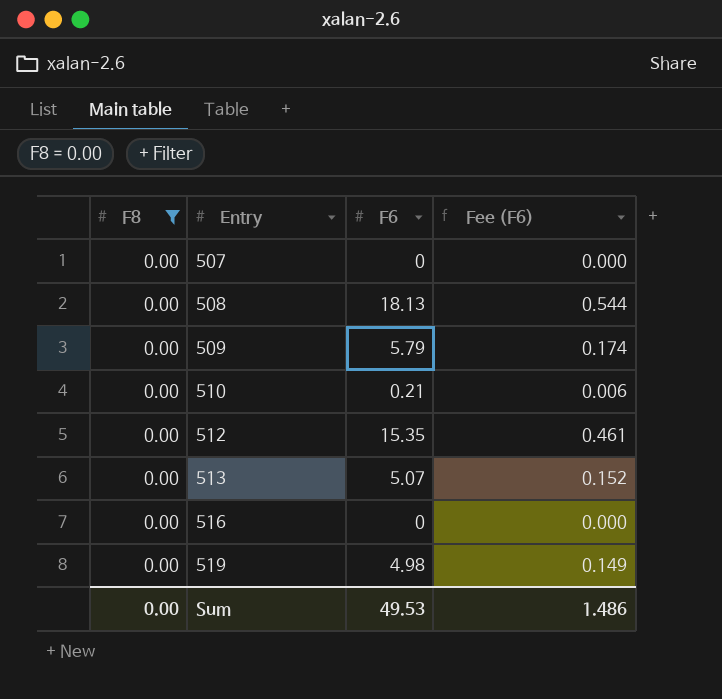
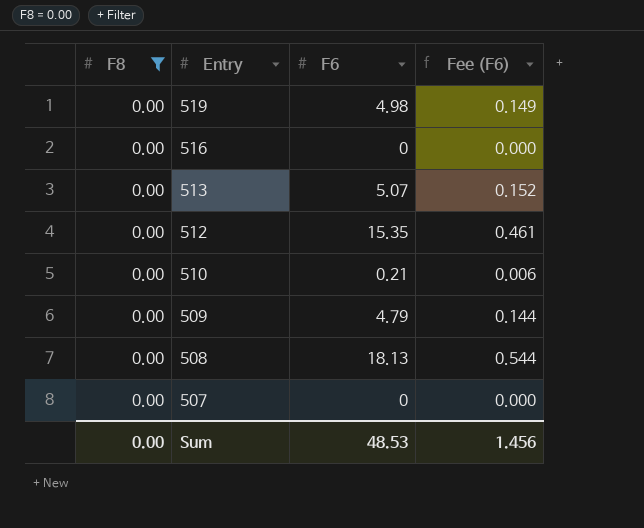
row order: Entry ascending -> Entry descending
509 | F6: 5.79 -> 4.79
509 | Fee (F6): 0.174 -> 0.144
Sum | F6: 49.53 -> 48.53
Sum | Fee (F6): 1.486 -> 1.456

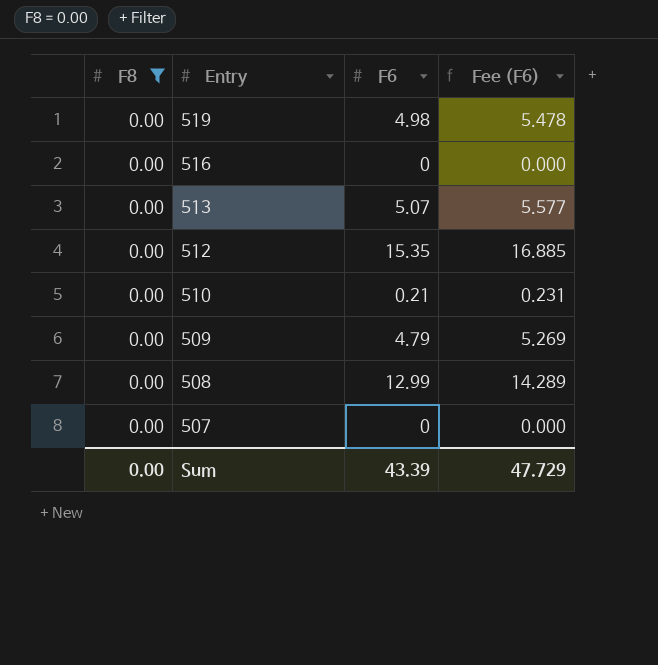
column Fee (F6) | formula: [F6] * 0.03 -> [F6] * 1.1
508 | F6: 18.13 -> 12.99
Sum | F6: 48.53 -> 43.39
Sum | Fee (F6): 1.456 -> 47.729

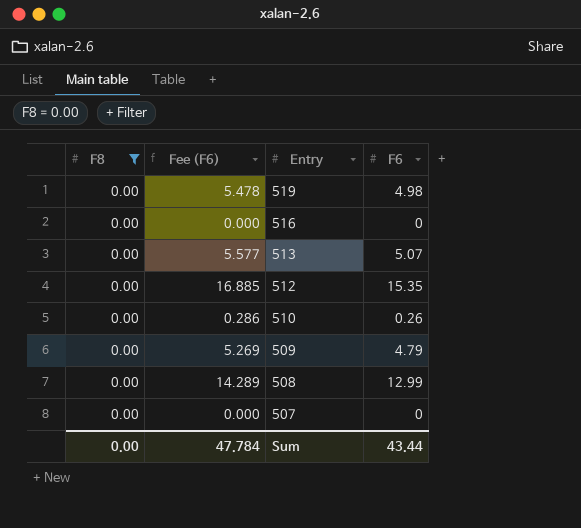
column Fee (F6) | position: 4 -> 2
510 | Fee (F6): 0.231 -> 0.286
510 | F6: 0.21 -> 0.26
Sum | Fee (F6): 47.729 -> 47.784
Sum | F6: 43.39 -> 43.44

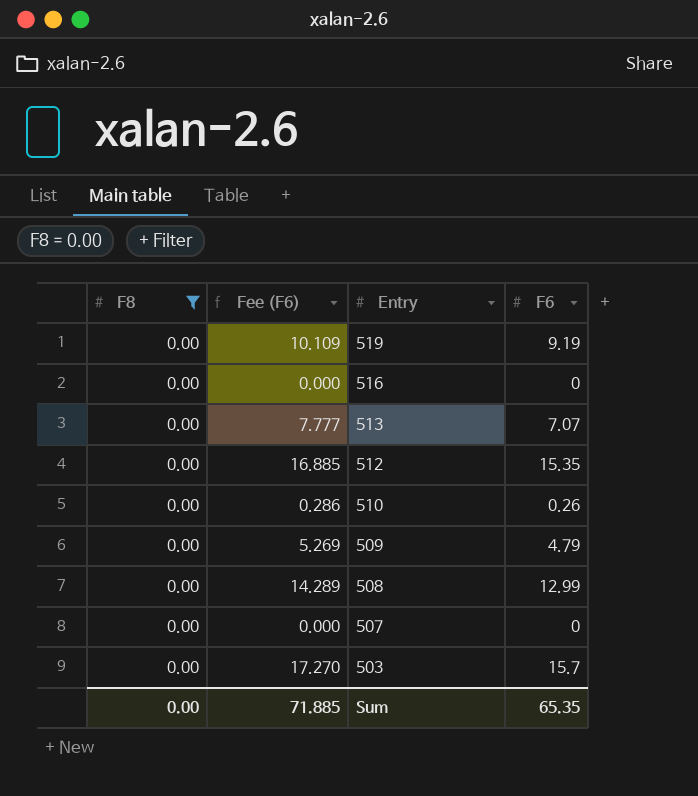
519 | Fee (F6): 5.478 -> 10.109
519 | F6: 4.98 -> 9.19
513 | Fee (F6): 5.577 -> 7.777
513 | F6: 5.07 -> 7.07
row 503: none -> 0.00 | 17.270 | 15.7
Sum | Fee (F6): 47.784 -> 71.885
Sum | F6: 43.44 -> 65.35

